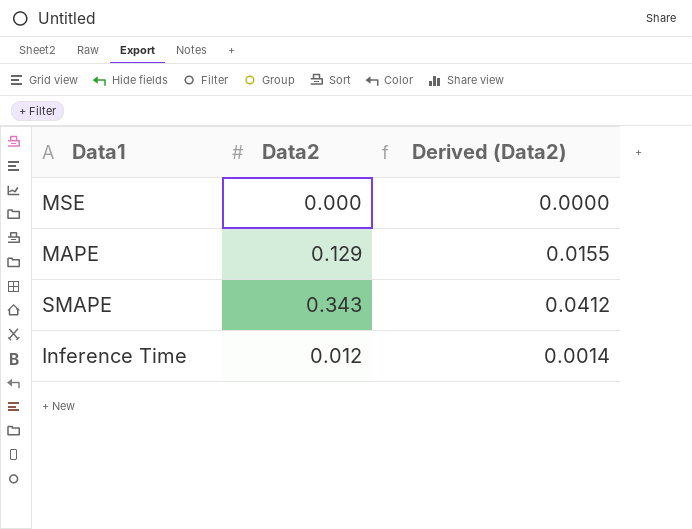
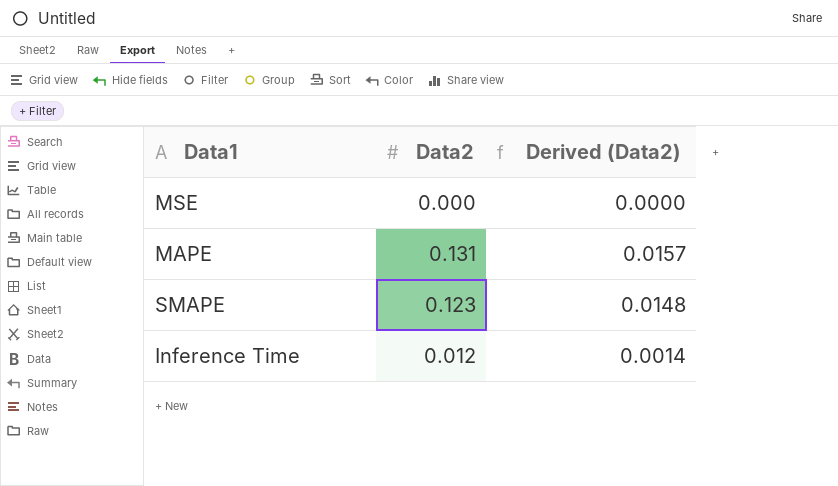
MAPE | Data2: 0.129 -> 0.131
MAPE | Derived (Data2): 0.0155 -> 0.0157
SMAPE | Data2: 0.343 -> 0.123
SMAPE | Derived (Data2): 0.0412 -> 0.0148

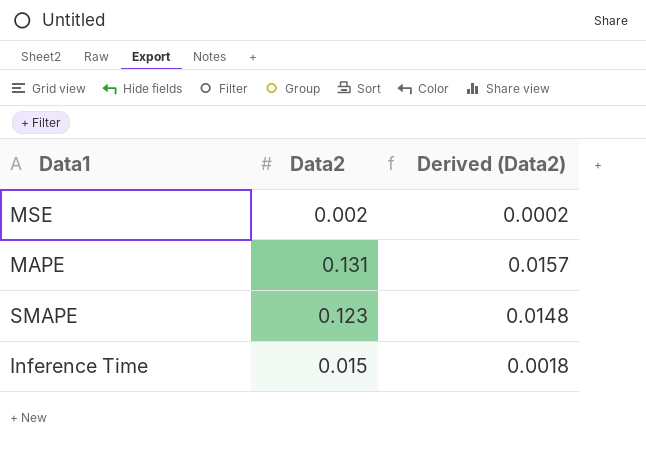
MSE | Data2: 0.000 -> 0.002
MSE | Derived (Data2): 0.0000 -> 0.0002
Inference Time | Data2: 0.012 -> 0.015
Inference Time | Derived (Data2): 0.0014 -> 0.0018

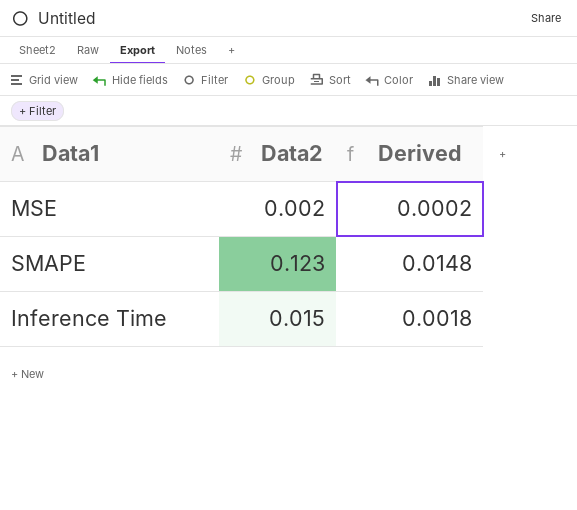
column name: Derived (Data2) -> Derived
row MAPE: 0.131 | 0.0157 -> none

